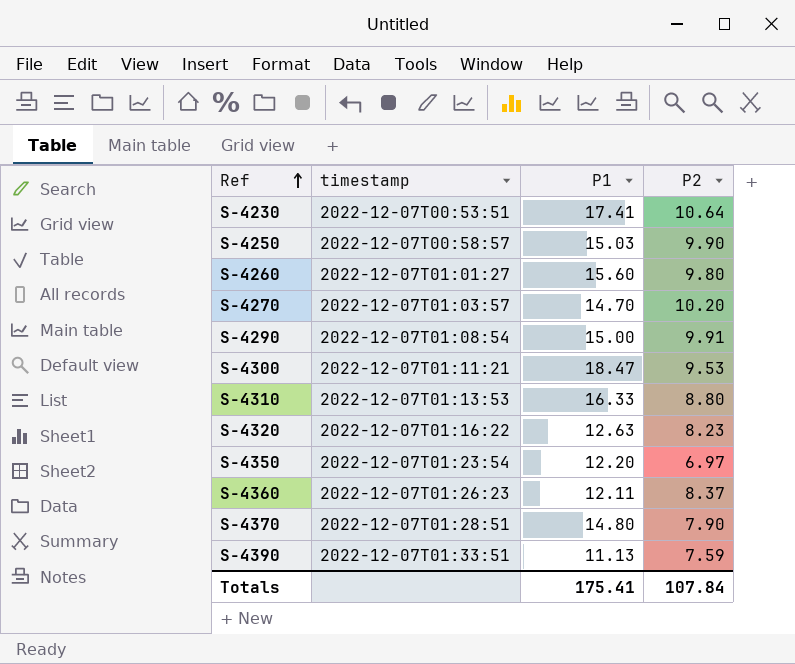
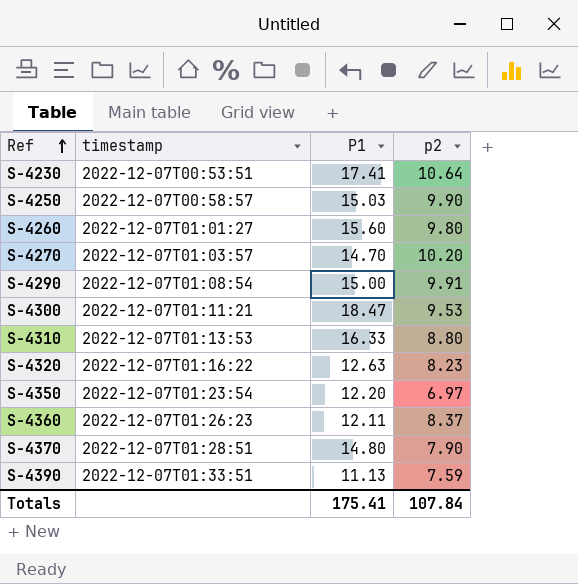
column name: P2 -> p2

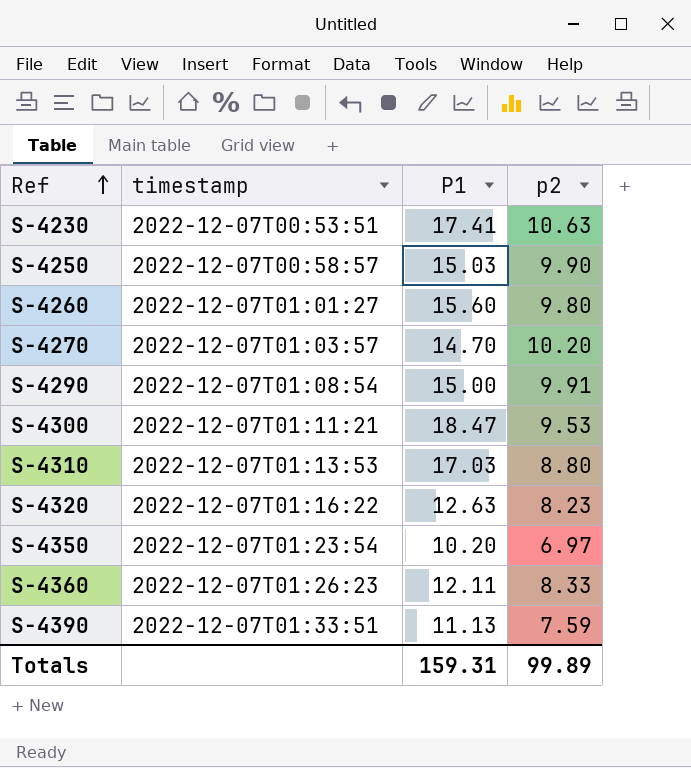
row S-4370: 2022-12-07T01:28:51 | 14.80 | 7.90 -> none
S-4230 | p2: 10.64 -> 10.63
S-4310 | P1: 16.33 -> 17.03
S-4350 | P1: 12.20 -> 10.20
S-4360 | p2: 8.37 -> 8.33
Totals | P1: 175.41 -> 159.31
Totals | p2: 107.84 -> 99.89

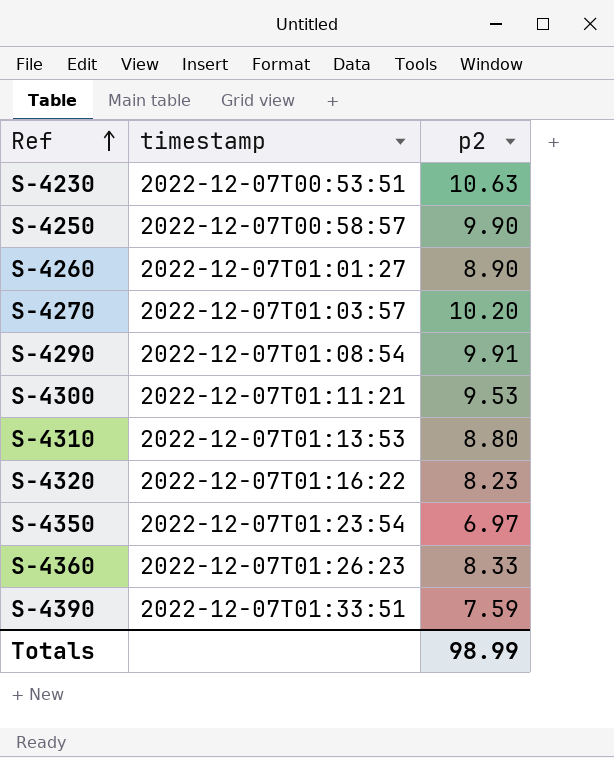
column P1 | position: 3 -> none
S-4260 | p2: 9.80 -> 8.90
Totals | p2: 99.89 -> 98.99

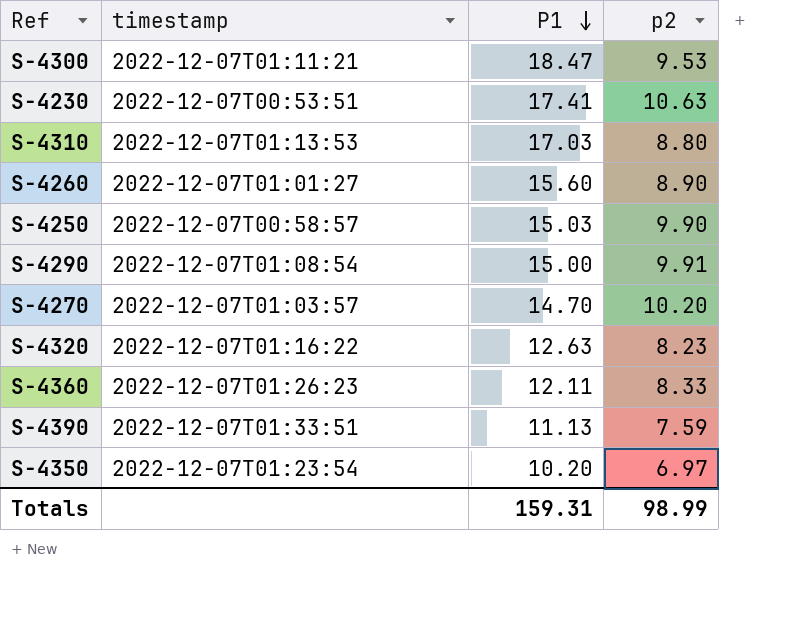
row order: Ref ascending -> P1 descending
column P1 | position: none -> 3

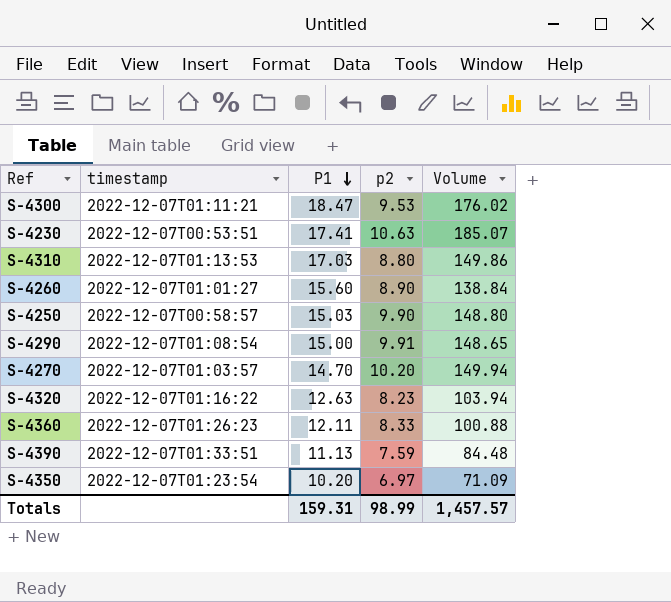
column Volume | formula: none -> [P1] * [p2]

